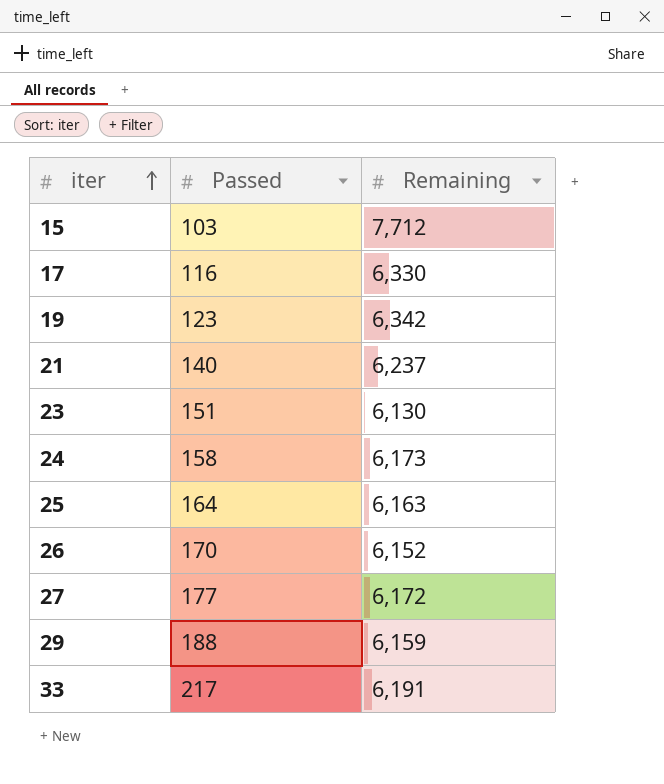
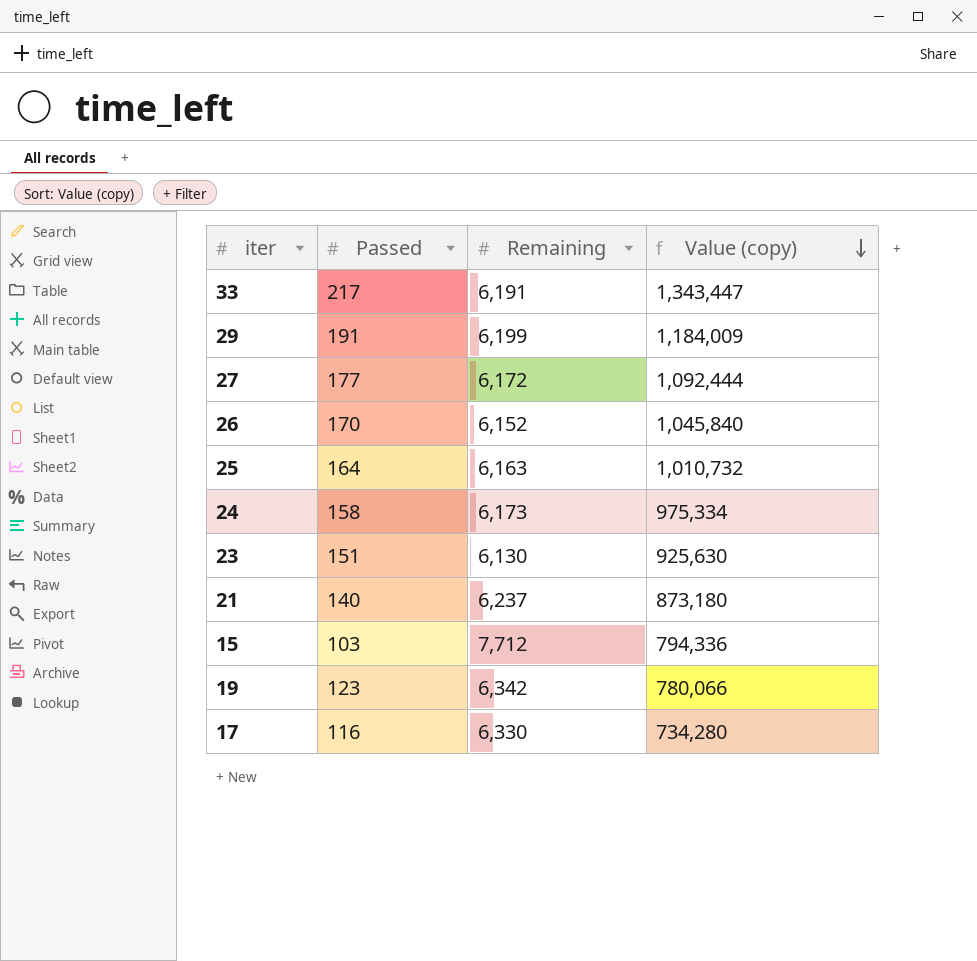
row order: iter ascending -> Value (copy) descending
column Value (copy) | formula: none -> [Passed] * [Remaining]
29 | Passed: 188 -> 191
29 | Remaining: 6,159 -> 6,199

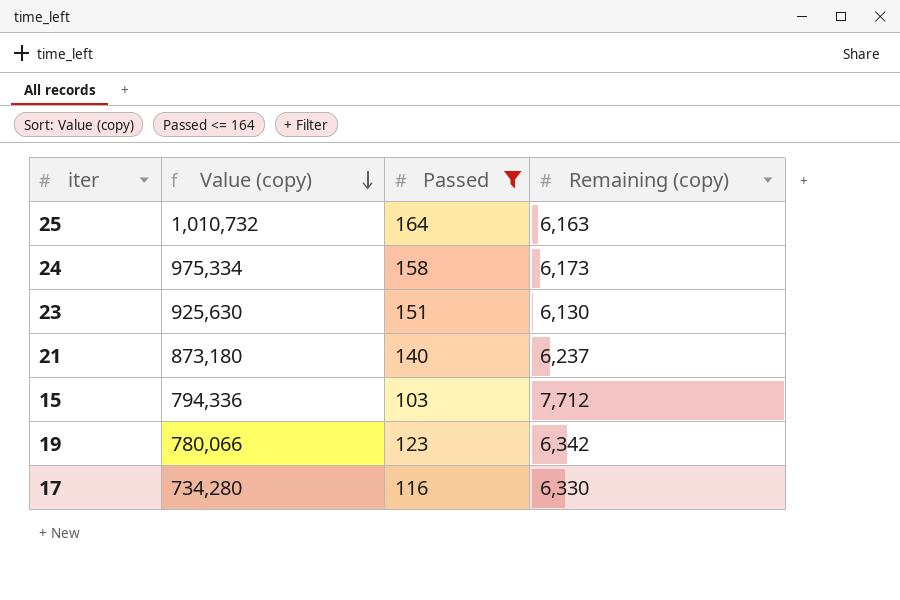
filter: none -> Passed <= 164
column Value (copy) | position: 4 -> 2
column name: Remaining -> Remaining (copy)

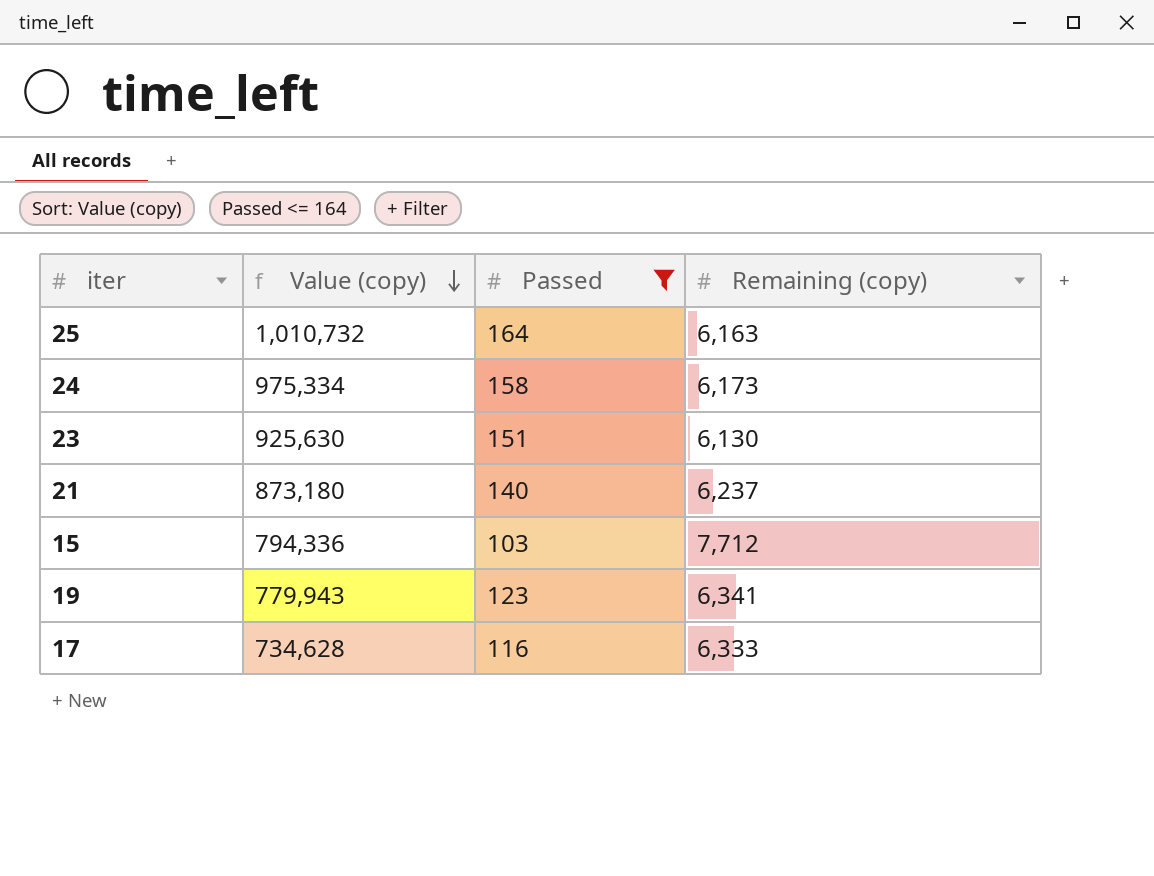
19 | Value (copy): 780,066 -> 779,943
19 | Remaining (copy): 6,342 -> 6,341
17 | Value (copy): 734,280 -> 734,628
17 | Remaining (copy): 6,330 -> 6,333

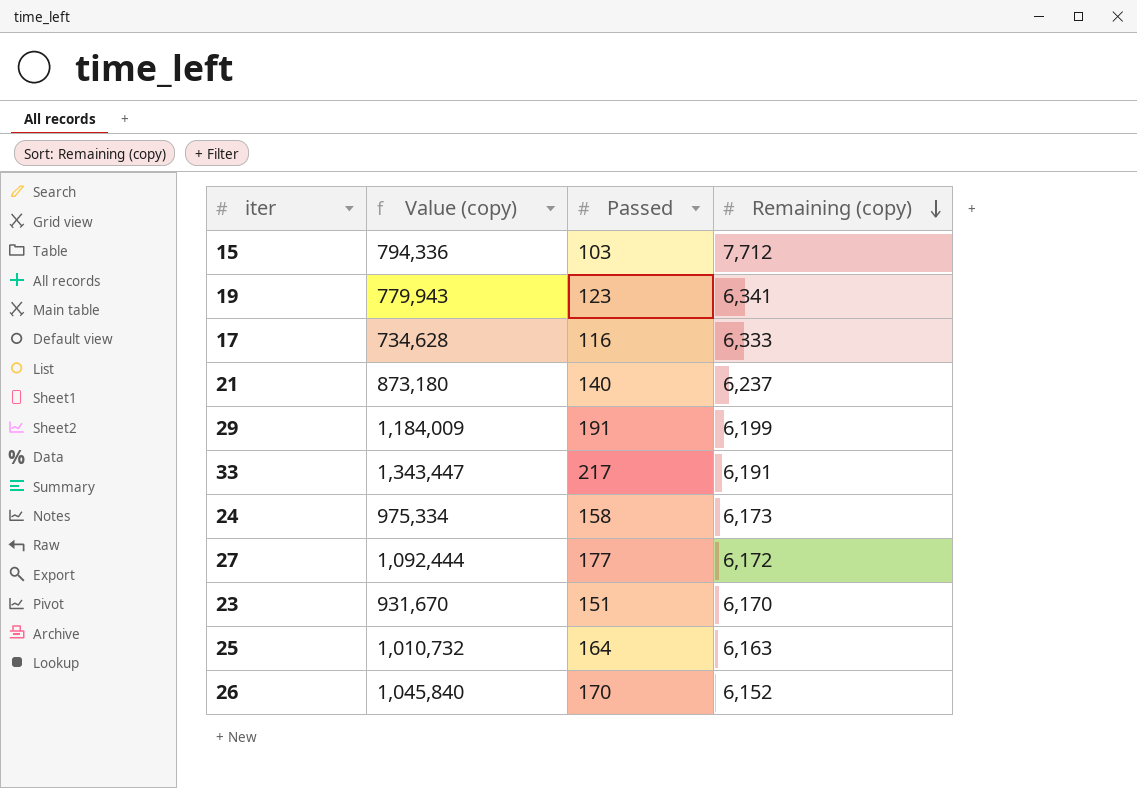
filter: Passed <= 164 -> none
row order: Value (copy) descending -> Remaining (copy) descending
23 | Value (copy): 925,630 -> 931,670
23 | Remaining (copy): 6,130 -> 6,170

